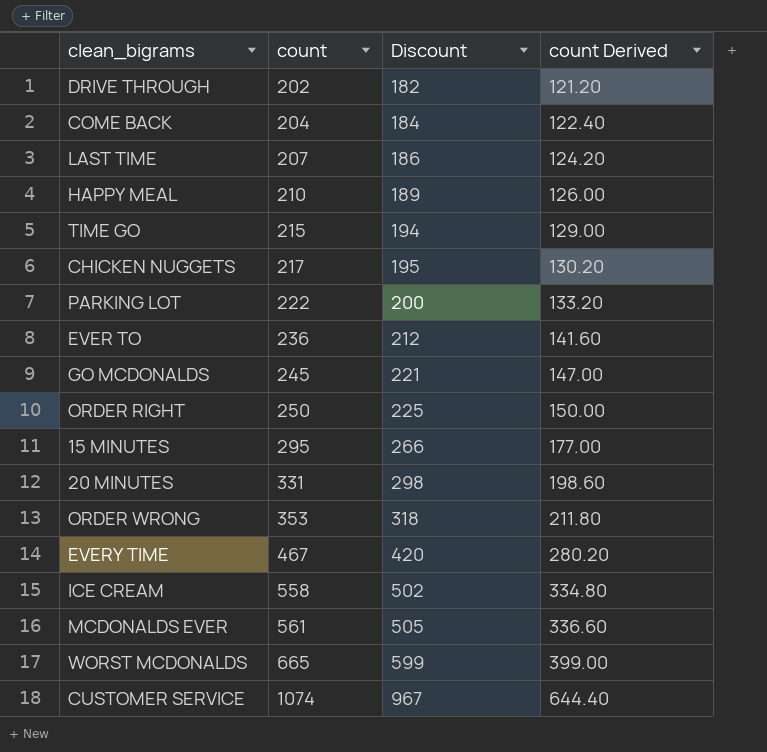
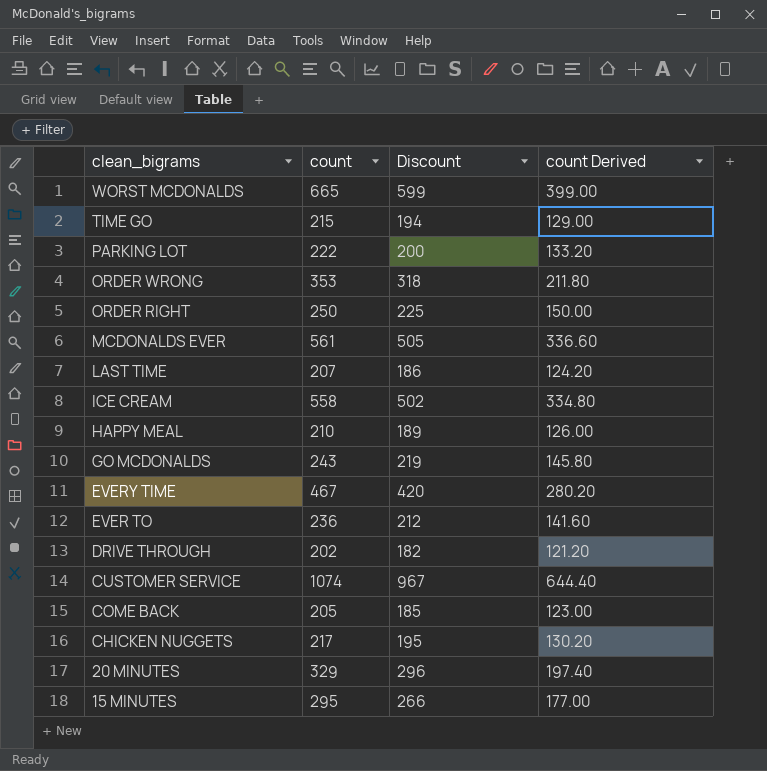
row order: count ascending -> clean_bigrams descending
GO MCDONALDS | count: 245 -> 243
GO MCDONALDS | Discount: 221 -> 219
GO MCDONALDS | count Derived: 147.00 -> 145.80
COME BACK | count: 204 -> 205
COME BACK | Discount: 184 -> 185
COME BACK | count Derived: 122.40 -> 123.00
20 MINUTES | count: 331 -> 329
20 MINUTES | Discount: 298 -> 296
20 MINUTES | count Derived: 198.60 -> 197.40

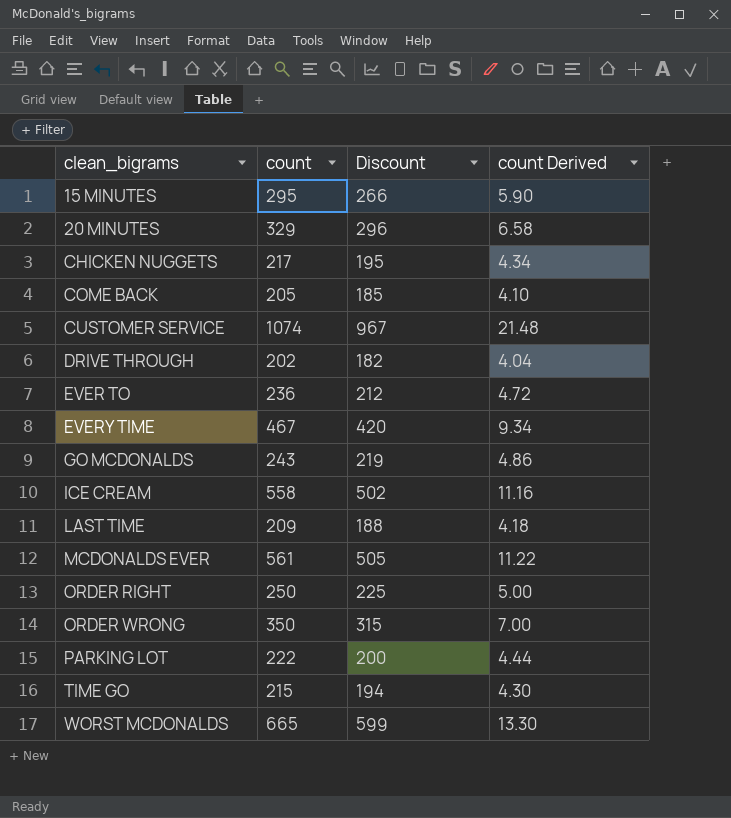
row order: clean_bigrams descending -> clean_bigrams ascending
column count Derived | formula: [count] * 0.6 -> [count] * 0.02
row HAPPY MEAL: 210 | 189 | 126.00 -> none
LAST TIME | count: 207 -> 209
LAST TIME | Discount: 186 -> 188
ORDER WRONG | count: 353 -> 350
ORDER WRONG | Discount: 318 -> 315

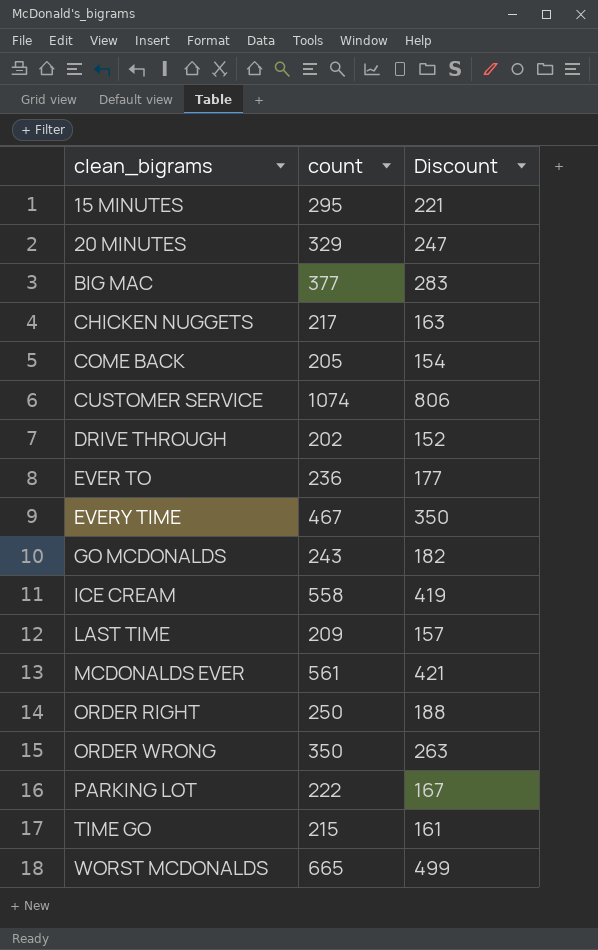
column count Derived | formula: [count] * 0.02 -> none
column Discount | formula: [count] * 0.9 -> [count] * 0.75
row BIG MAC: none -> 377 | 283

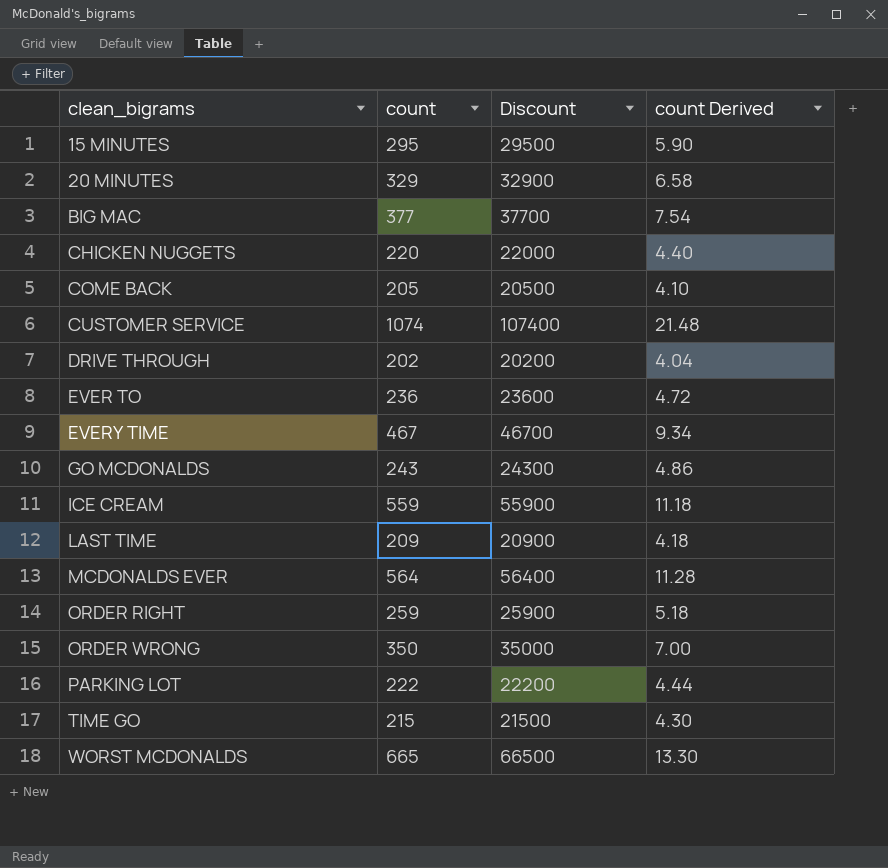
column Discount | formula: [count] * 0.75 -> [count] * 100
column count Derived | formula: none -> [count] * 0.02
CHICKEN NUGGETS | count: 217 -> 220
ICE CREAM | count: 558 -> 559
MCDONALDS EVER | count: 561 -> 564
ORDER RIGHT | count: 250 -> 259

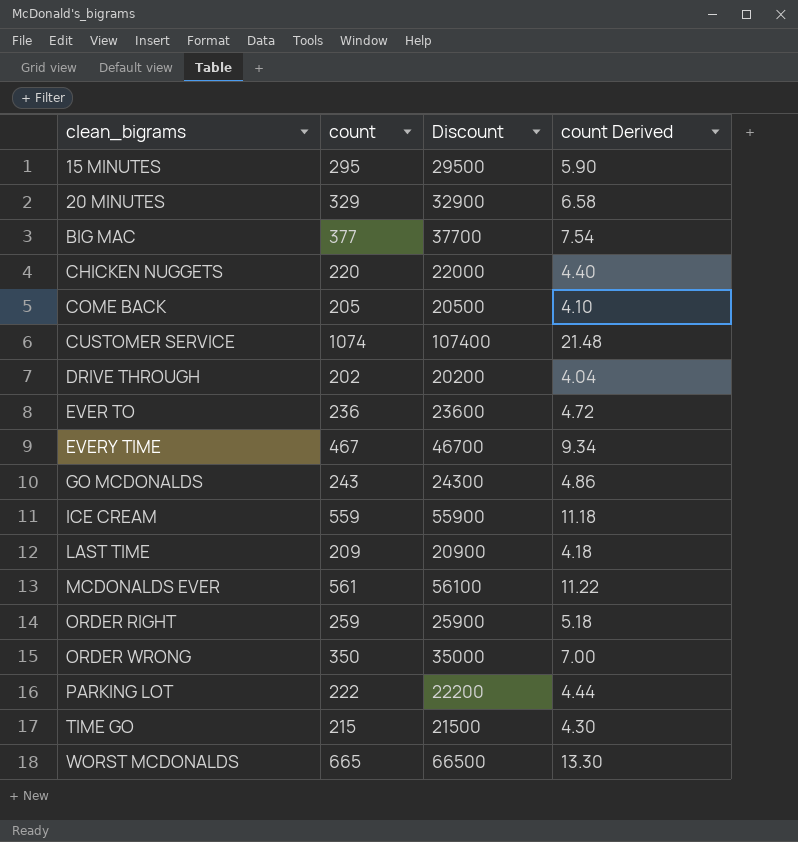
MCDONALDS EVER | count: 564 -> 561
MCDONALDS EVER | Discount: 56400 -> 56100
MCDONALDS EVER | count Derived: 11.28 -> 11.22

